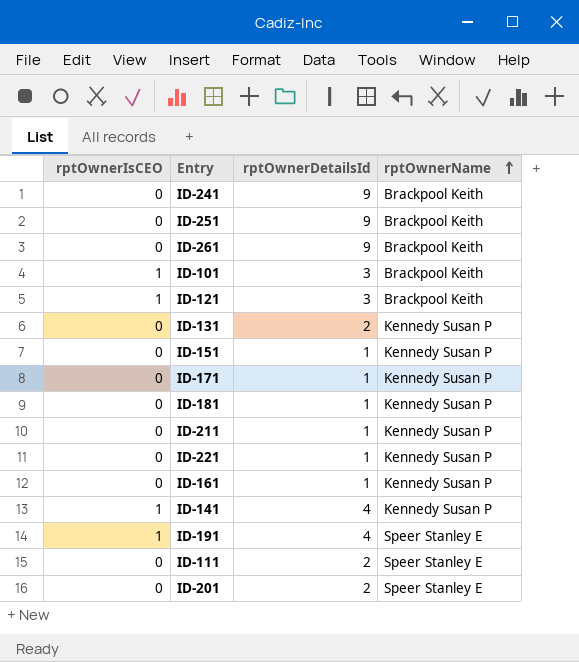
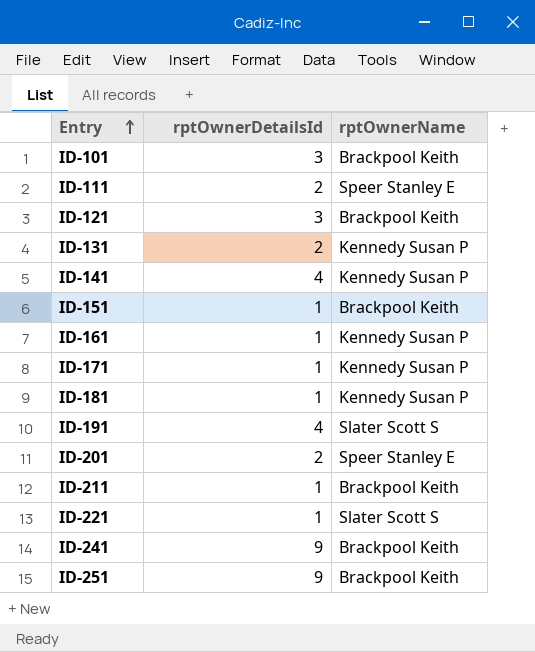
row order: rptOwnerName ascending -> Entry ascending
column rptOwnerIsCEO | position: 1 -> none
row ID-261: 0 | 9 | Brackpool Keith -> none
ID-151 | rptOwnerName: Kennedy Susan P -> Brackpool Keith
ID-191 | rptOwnerName: Speer Stanley E -> Slater Scott S
ID-211 | rptOwnerName: Kennedy Susan P -> Brackpool Keith
ID-221 | rptOwnerName: Kennedy Susan P -> Slater Scott S

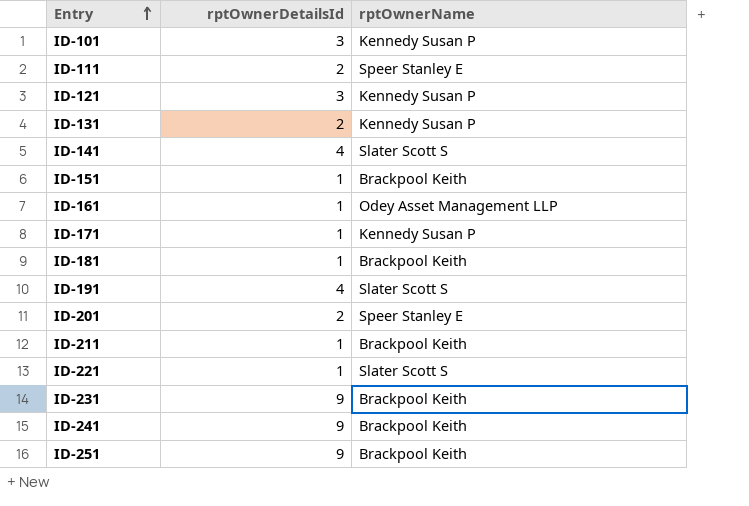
ID-101 | rptOwnerName: Brackpool Keith -> Kennedy Susan P
ID-121 | rptOwnerName: Brackpool Keith -> Kennedy Susan P
ID-141 | rptOwnerName: Kennedy Susan P -> Slater Scott S
ID-161 | rptOwnerName: Kennedy Susan P -> Odey Asset Management LLP
ID-181 | rptOwnerName: Kennedy Susan P -> Brackpool Keith
row ID-231: none -> 9 | Brackpool Keith

